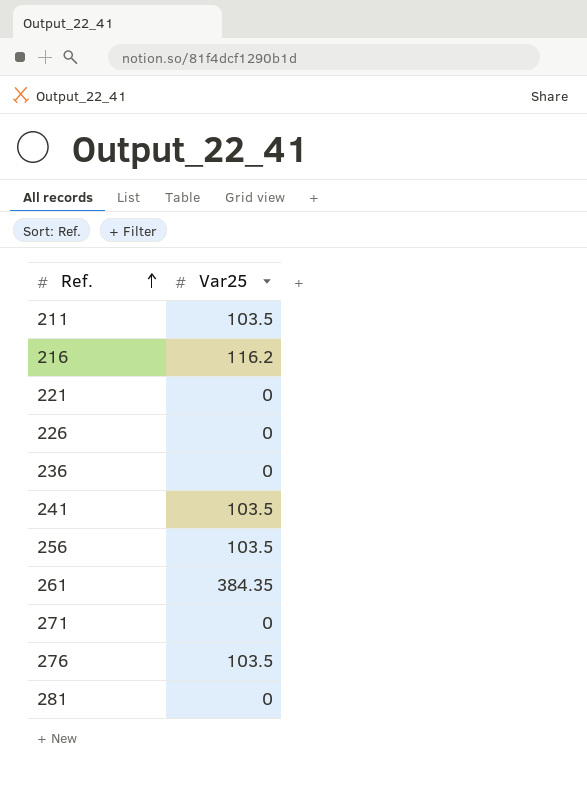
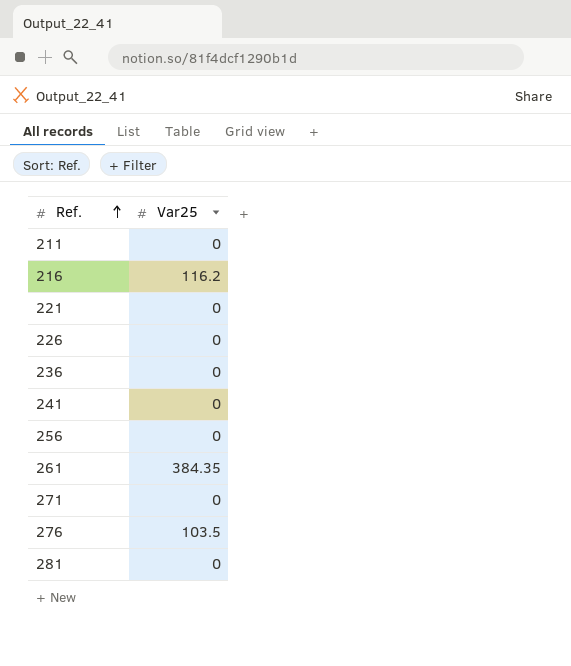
211 | Var25: 103.5 -> 0
241 | Var25: 103.5 -> 0
256 | Var25: 103.5 -> 0

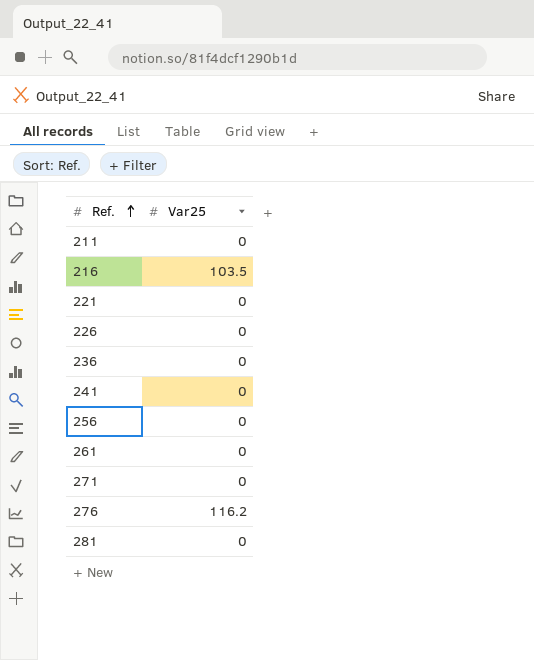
216 | Var25: 116.2 -> 103.5
261 | Var25: 384.35 -> 0
276 | Var25: 103.5 -> 116.2

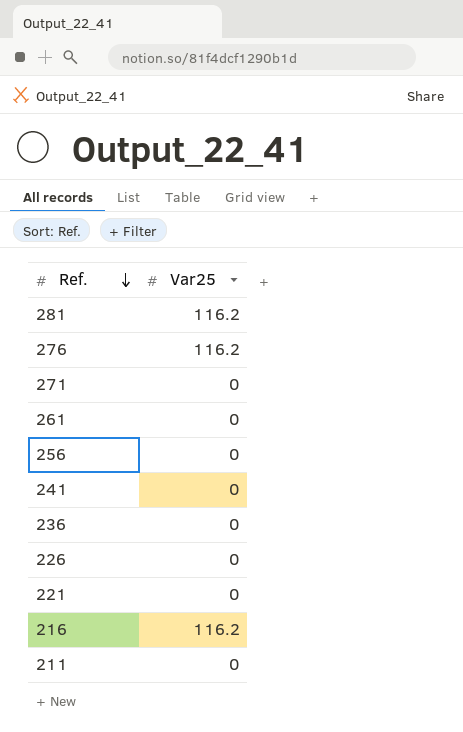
row order: Ref. ascending -> Ref. descending
281 | Var25: 0 -> 116.2
216 | Var25: 103.5 -> 116.2

